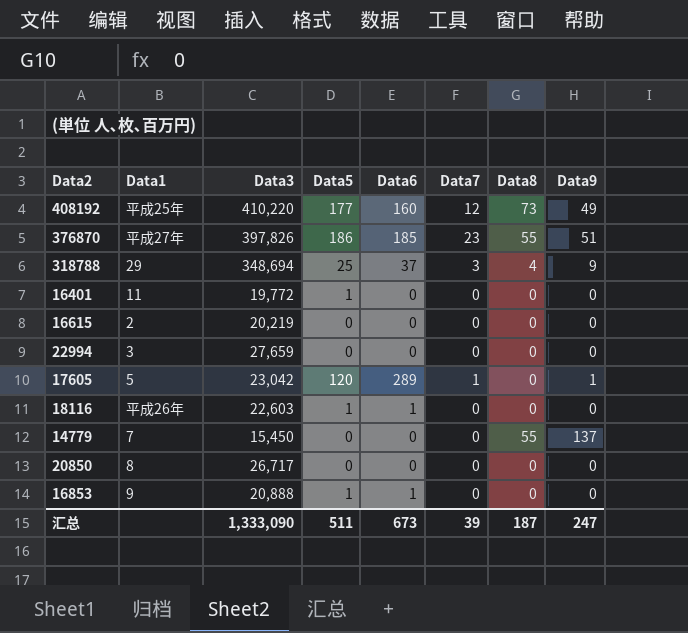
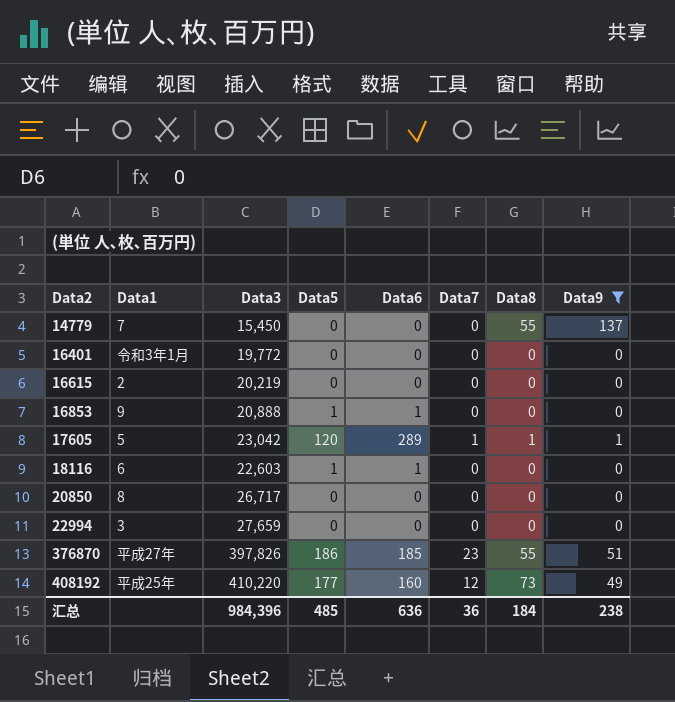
filter: none -> Data9 != 9
row order: none -> Data2 ascending
16401 | Data1: 11 -> 令和3年1月
16401 | Data5: 1 -> 0
17605 | Data8: 0 -> 1
18116 | Data1: 平成26年 -> 6
汇总 | Data3: 1,333,090 -> 984,396
汇总 | Data5: 511 -> 485
汇总 | Data6: 673 -> 636
汇总 | Data7: 39 -> 36
汇总 | Data8: 187 -> 184
汇总 | Data9: 247 -> 238

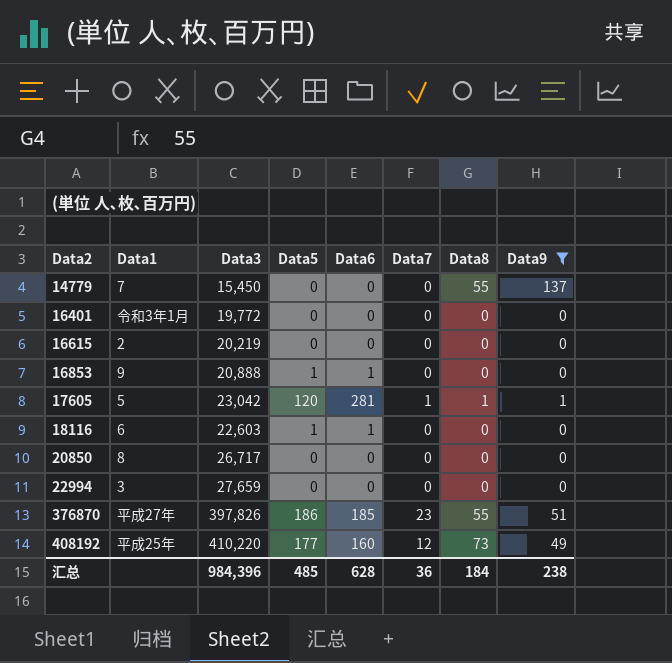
17605 | Data6: 289 -> 281
汇总 | Data6: 636 -> 628

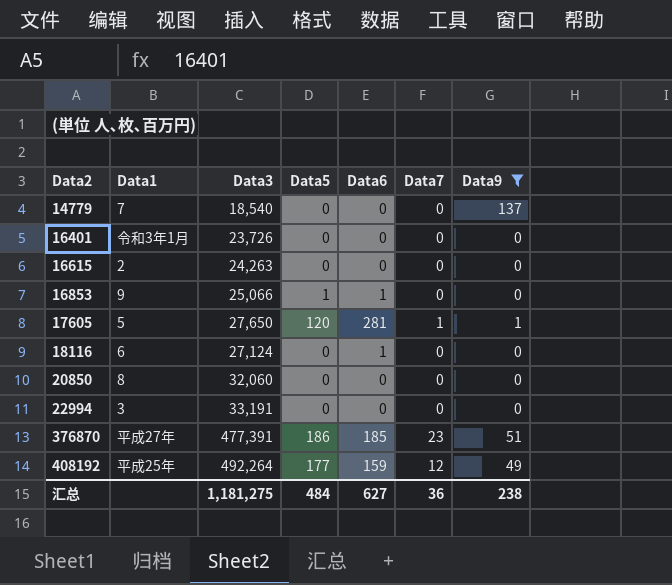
column Data8 | position: 7 -> none
14779 | Data3: 15,450 -> 18,540
16401 | Data3: 19,772 -> 23,726
16615 | Data3: 20,219 -> 24,263
16853 | Data3: 20,888 -> 25,066
17605 | Data3: 23,042 -> 27,650
18116 | Data3: 22,603 -> 27,124
18116 | Data5: 1 -> 0
20850 | Data3: 26,717 -> 32,060
22994 | Data3: 27,659 -> 33,191
376870 | Data3: 397,826 -> 477,391
408192 | Data3: 410,220 -> 492,264
408192 | Data6: 160 -> 159
汇总 | Data3: 984,396 -> 1,181,275
汇总 | Data5: 485 -> 484
汇总 | Data6: 628 -> 627

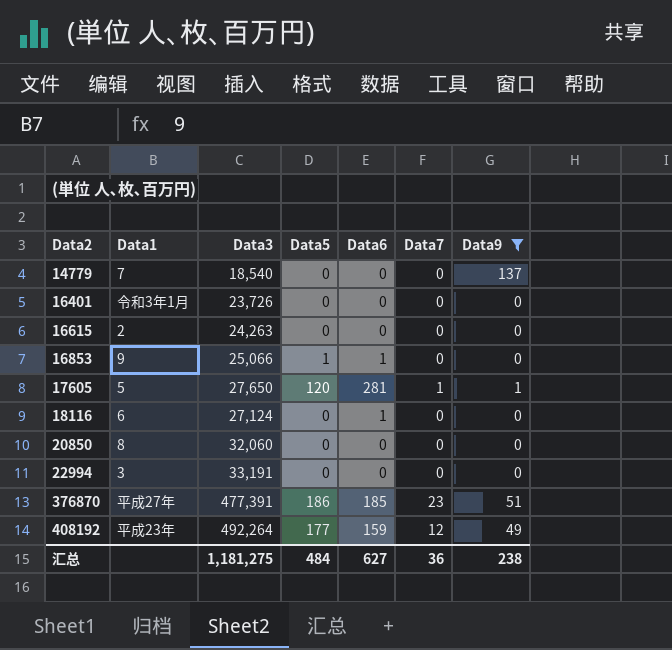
408192 | Data1: 平成25年 -> 平成23年

